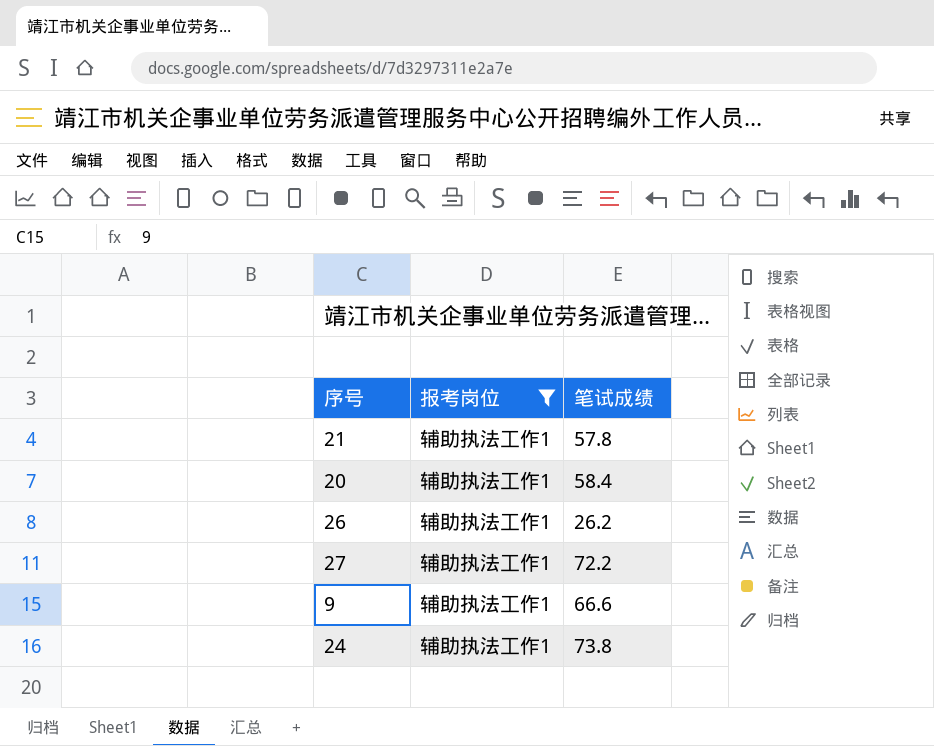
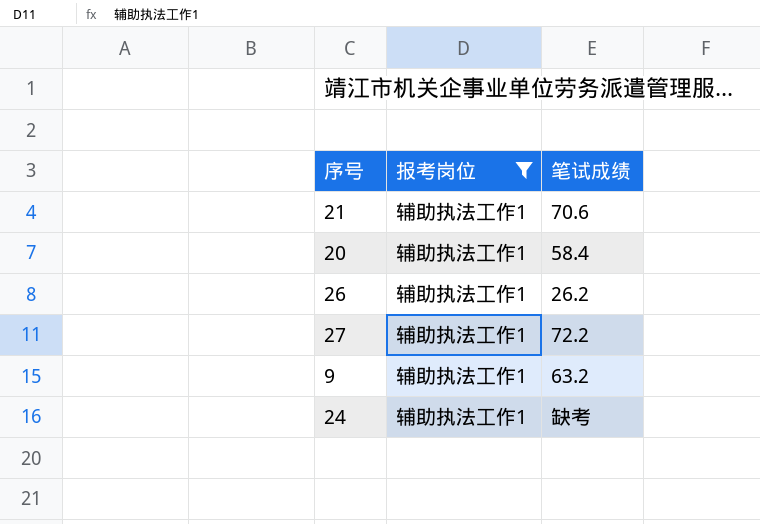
21 | 笔试成绩: 57.8 -> 70.6
9 | 笔试成绩: 66.6 -> 63.2
24 | 笔试成绩: 73.8 -> 缺考

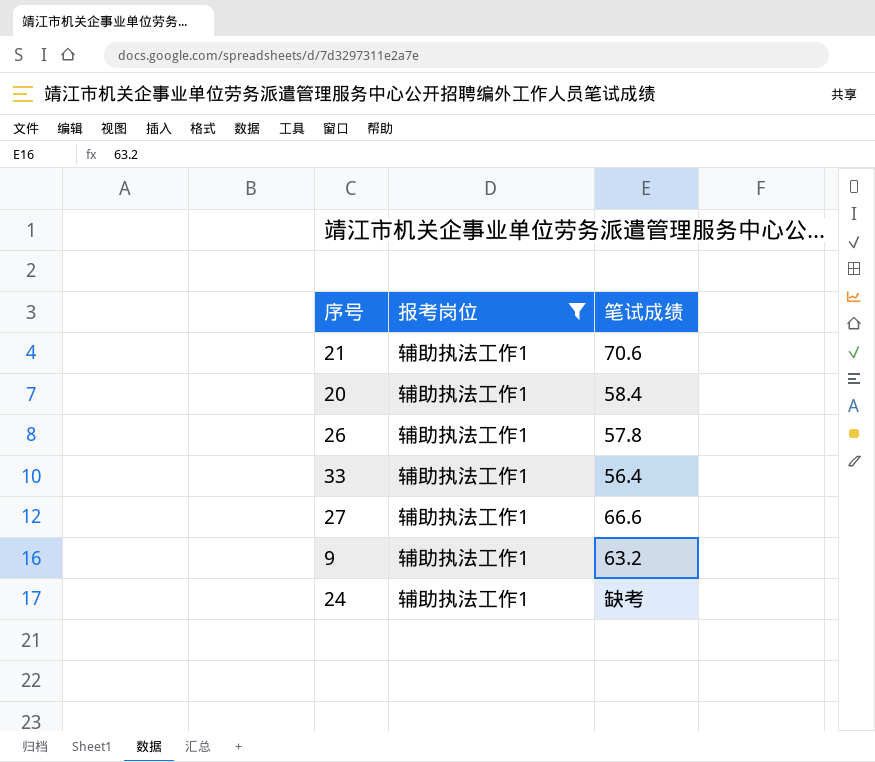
26 | 笔试成绩: 26.2 -> 57.8
row 33: none -> 辅助执法工作1 | 56.4
27 | 笔试成绩: 72.2 -> 66.6

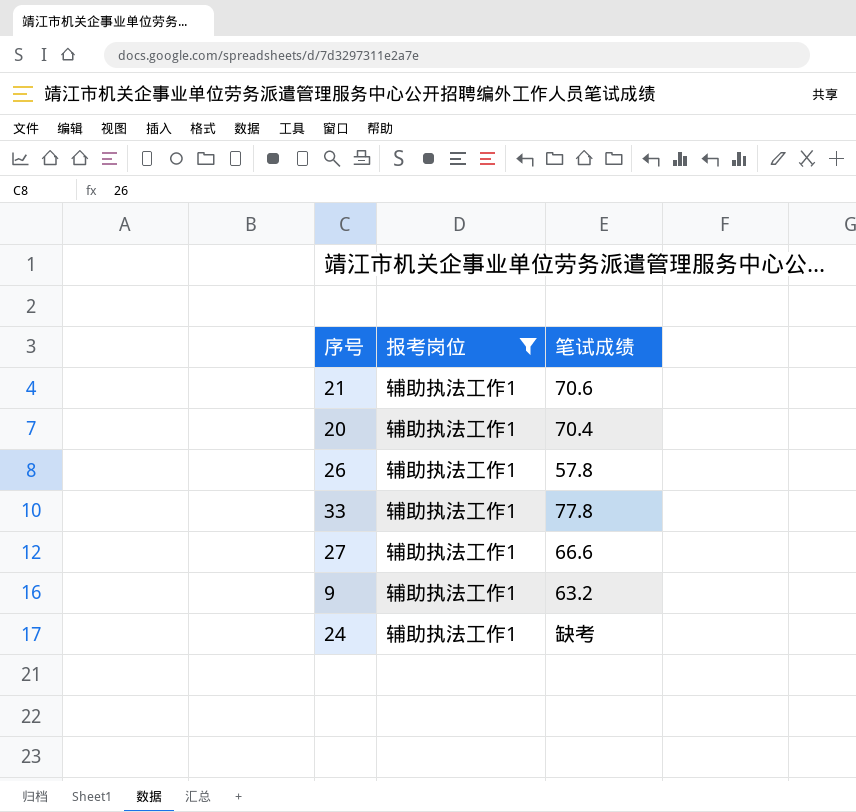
20 | 笔试成绩: 58.4 -> 70.4
33 | 笔试成绩: 56.4 -> 77.8

